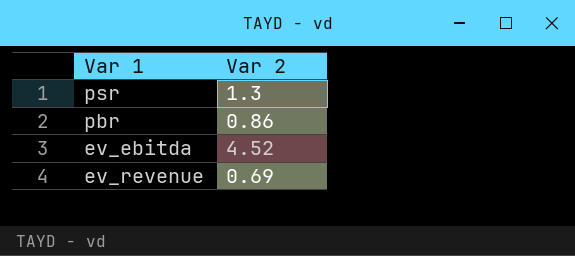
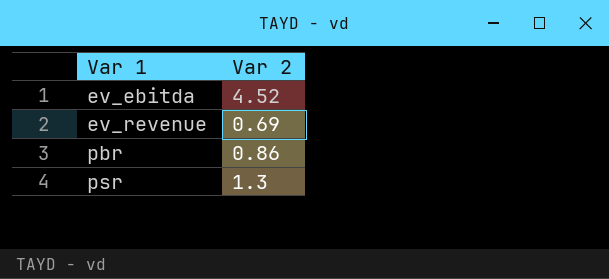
row order: none -> Var 1 ascending

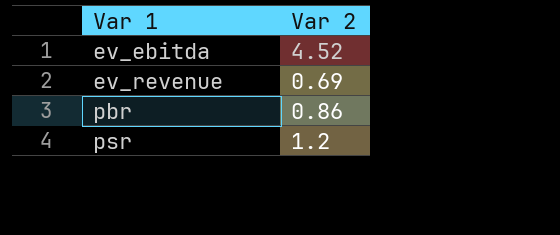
psr | Var 2: 1.3 -> 1.2

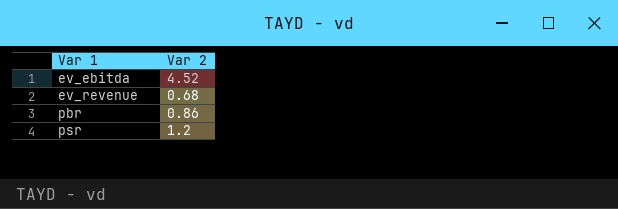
ev_revenue | Var 2: 0.69 -> 0.68

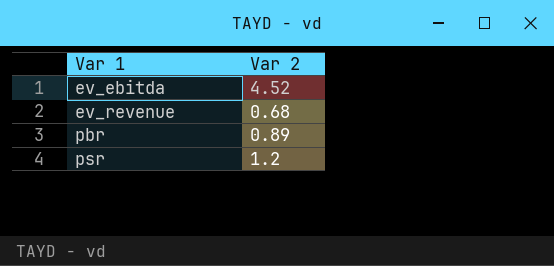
pbr | Var 2: 0.86 -> 0.89

